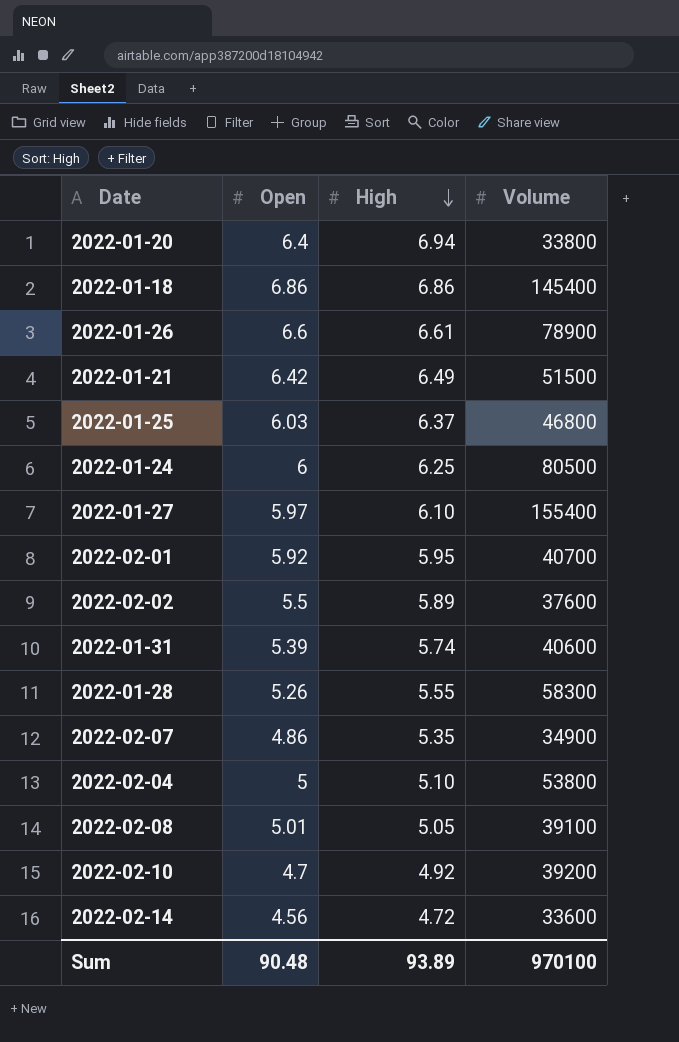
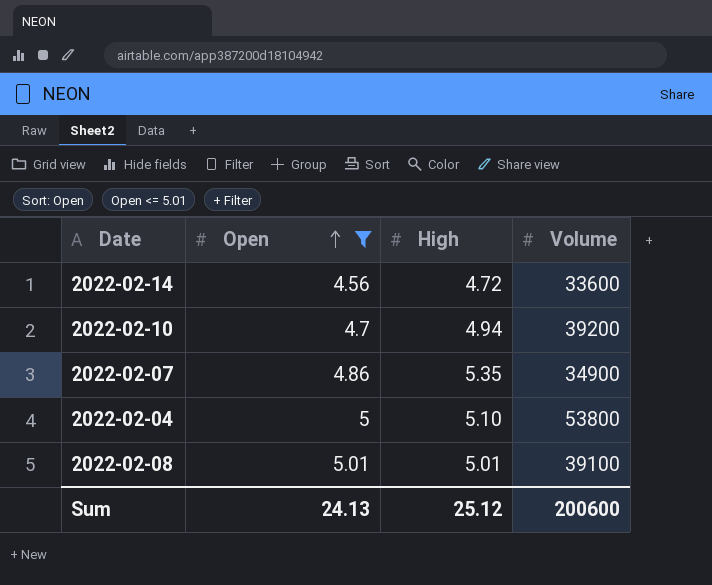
filter: none -> Open <= 5.01
row order: High descending -> Open ascending
2022-02-10 | High: 4.92 -> 4.94
2022-02-08 | High: 5.05 -> 5.01
Sum | Open: 90.48 -> 24.13
Sum | High: 93.89 -> 25.12
Sum | Volume: 970100 -> 200600

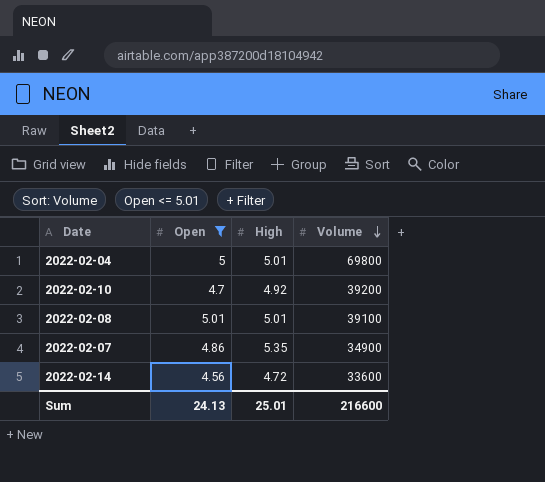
row order: Open ascending -> Volume descending
2022-02-04 | High: 5.10 -> 5.01
2022-02-04 | Volume: 53800 -> 69800
2022-02-10 | High: 4.94 -> 4.92
Sum | High: 25.12 -> 25.01
Sum | Volume: 200600 -> 216600

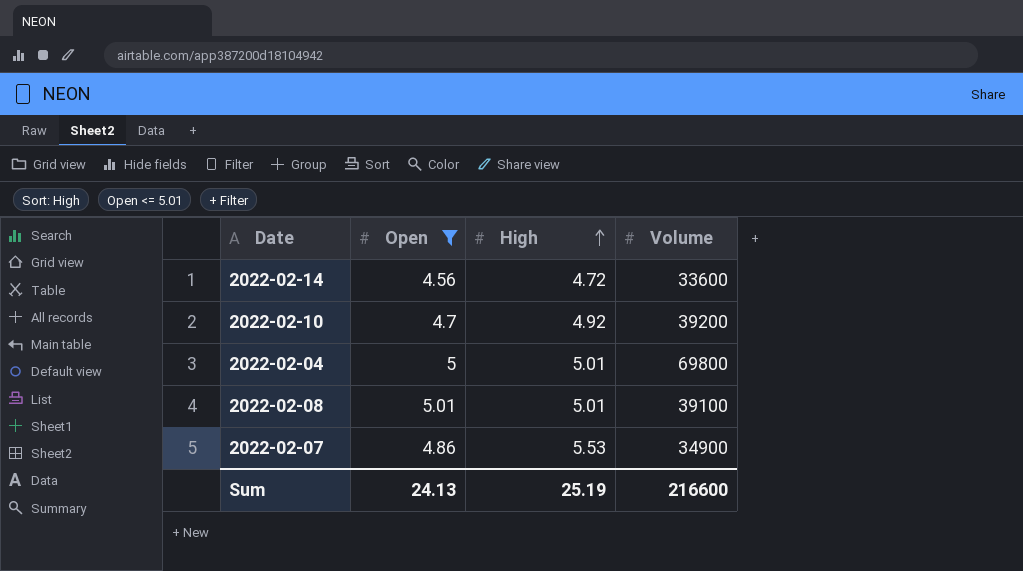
row order: Volume descending -> High ascending
2022-02-07 | High: 5.35 -> 5.53
Sum | High: 25.01 -> 25.19

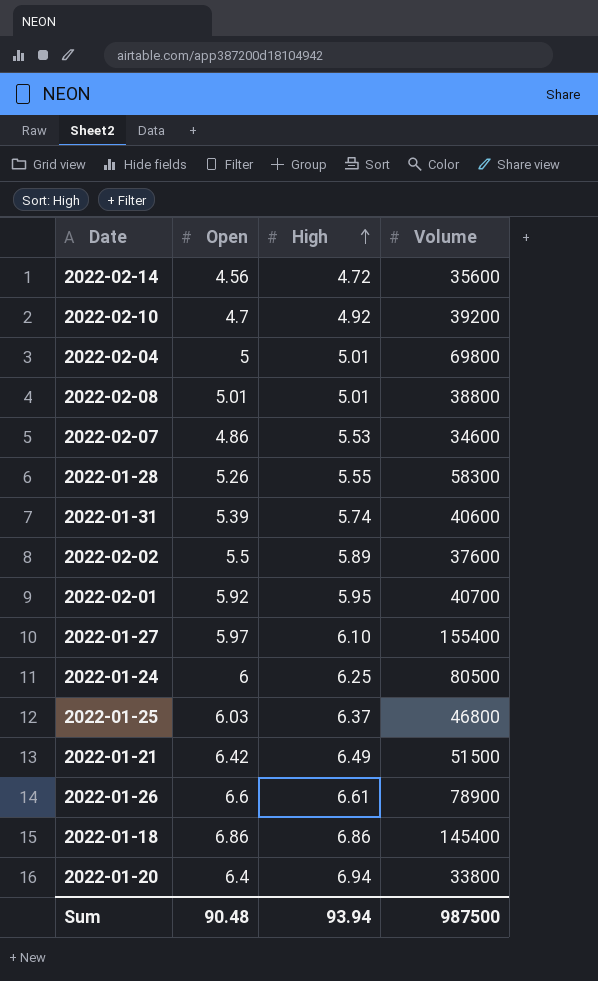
filter: Open <= 5.01 -> none
2022-02-14 | Volume: 33600 -> 35600
2022-02-08 | Volume: 39100 -> 38800
2022-02-07 | Volume: 34900 -> 34600
Sum | Open: 24.13 -> 90.48
Sum | High: 25.19 -> 93.94
Sum | Volume: 216600 -> 987500

